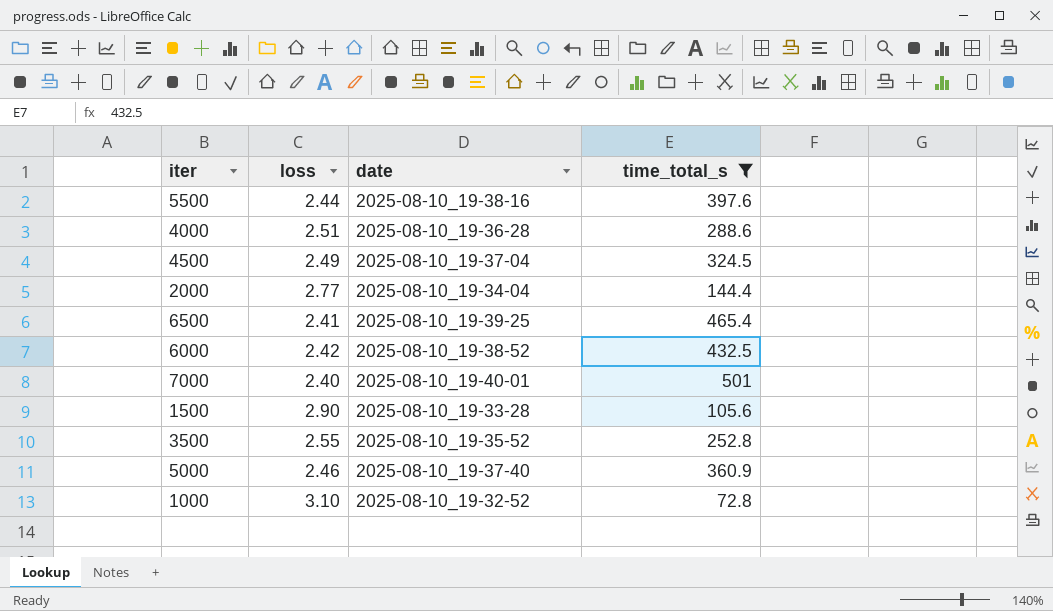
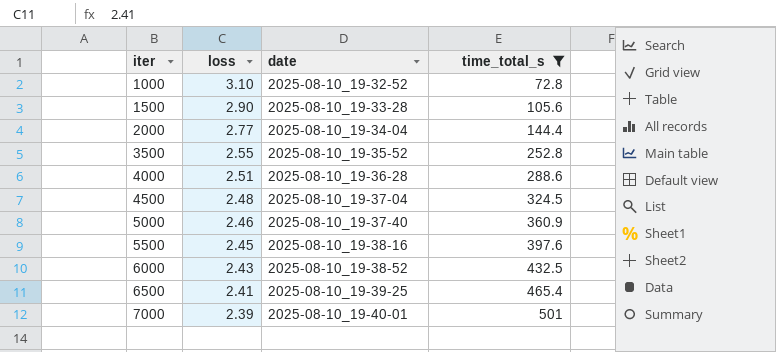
row order: none -> iter ascending
4500 | loss: 2.49 -> 2.48
5500 | loss: 2.44 -> 2.45
6000 | loss: 2.42 -> 2.43
7000 | loss: 2.40 -> 2.39

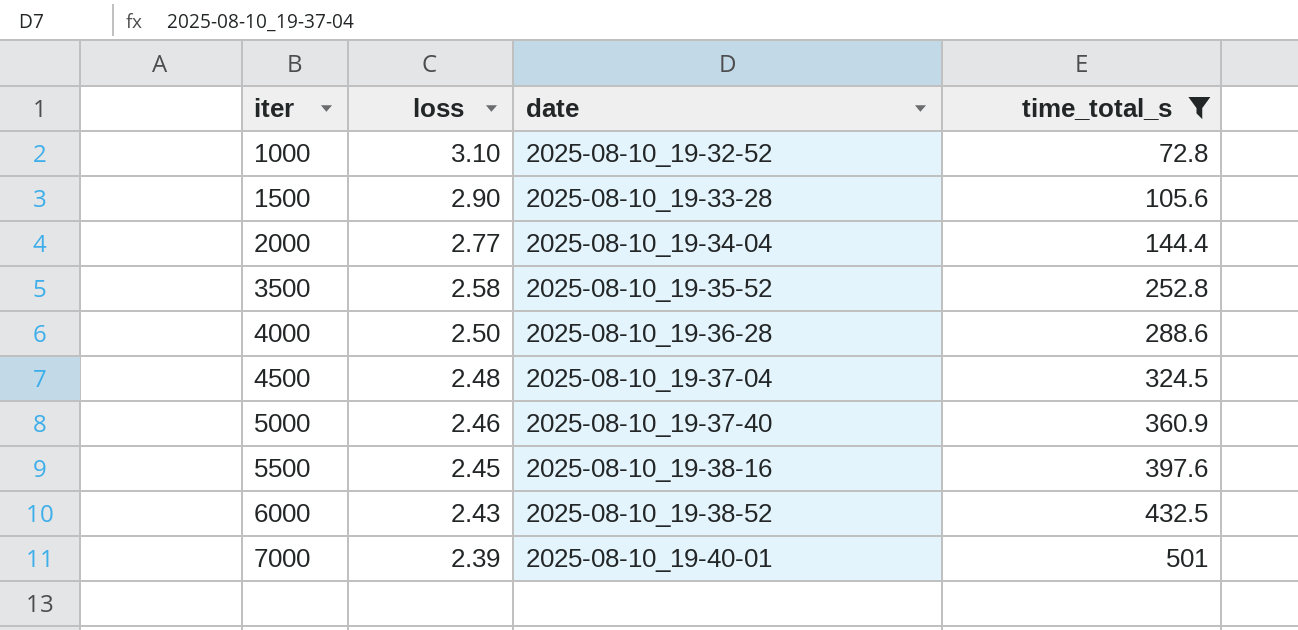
row 6500: 2.41 | 2025-08-10_19-39-25 | 465.4 -> none
3500 | loss: 2.55 -> 2.58
4000 | loss: 2.51 -> 2.50

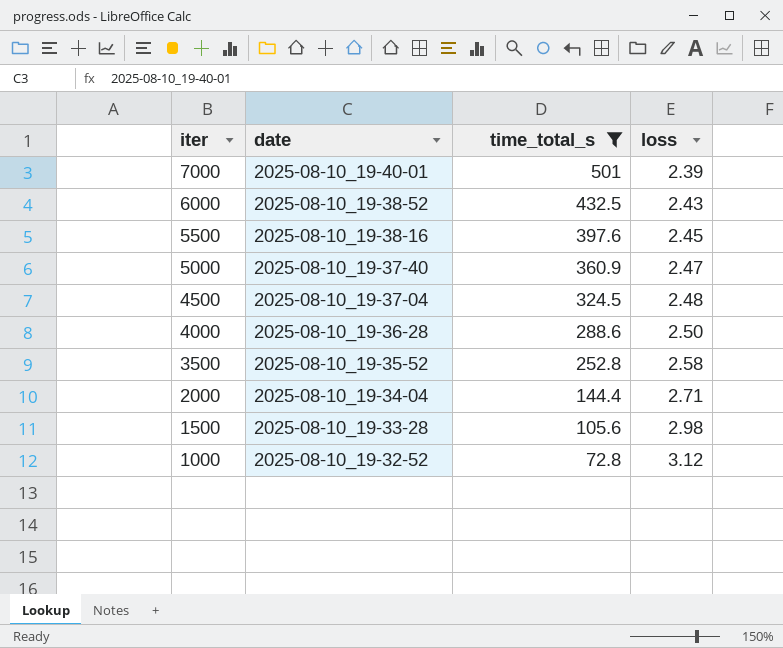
row order: iter ascending -> iter descending
column loss | position: 2 -> 4
5000 | loss: 2.46 -> 2.47
2000 | loss: 2.77 -> 2.71
1500 | loss: 2.90 -> 2.98
1000 | loss: 3.10 -> 3.12

